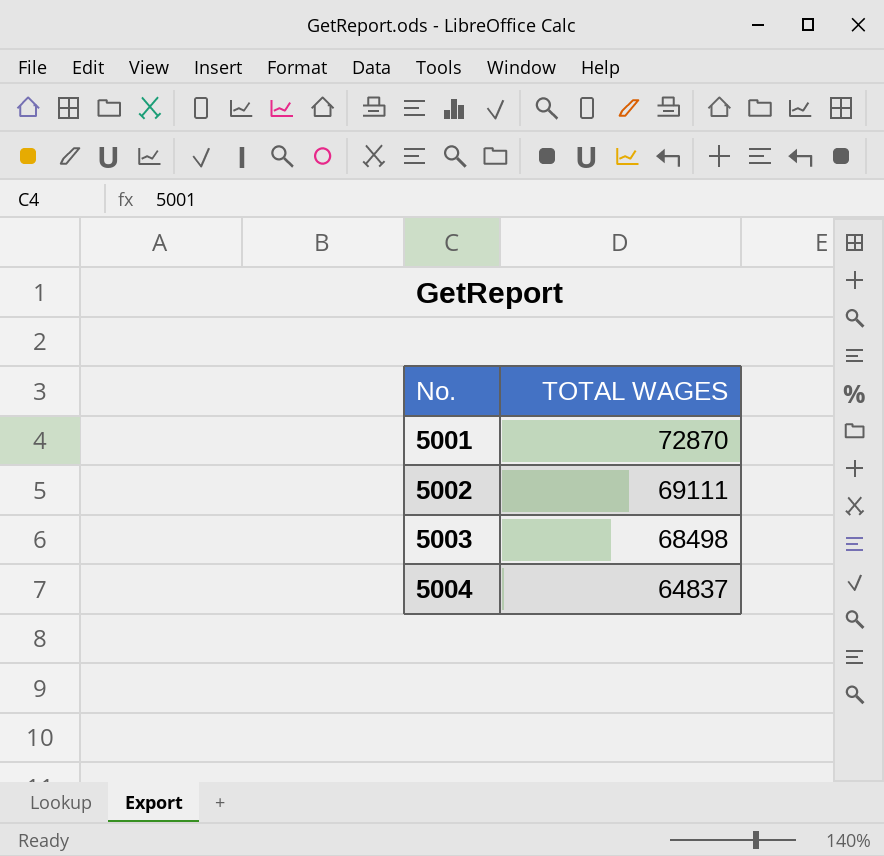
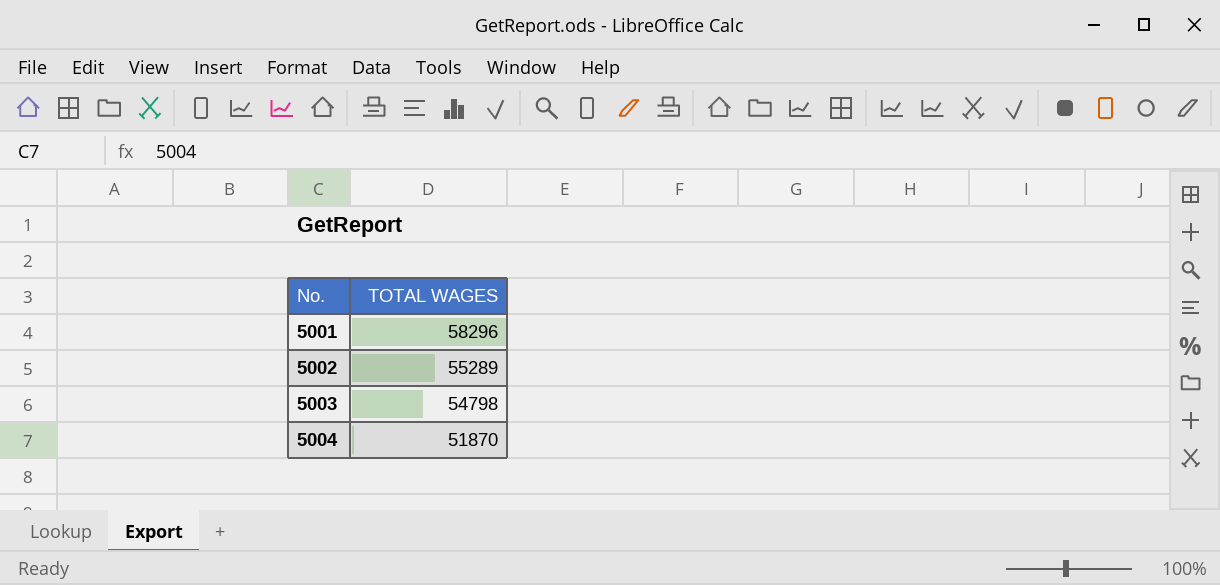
5001 | TOTAL WAGES: 72870 -> 58296
5002 | TOTAL WAGES: 69111 -> 55289
5003 | TOTAL WAGES: 68498 -> 54798
5004 | TOTAL WAGES: 64837 -> 51870

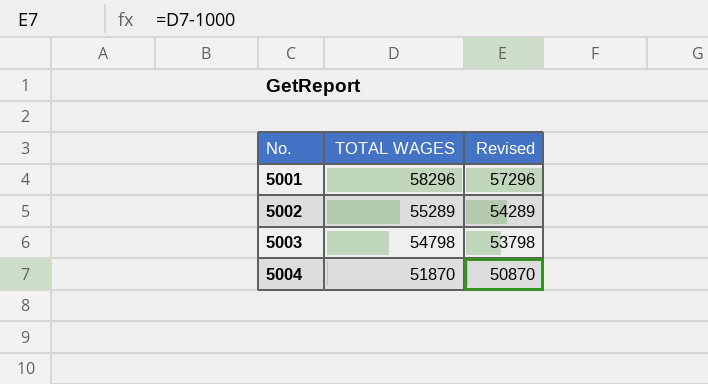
column Revised | formula: none -> [TOTAL WAGES] - 1000

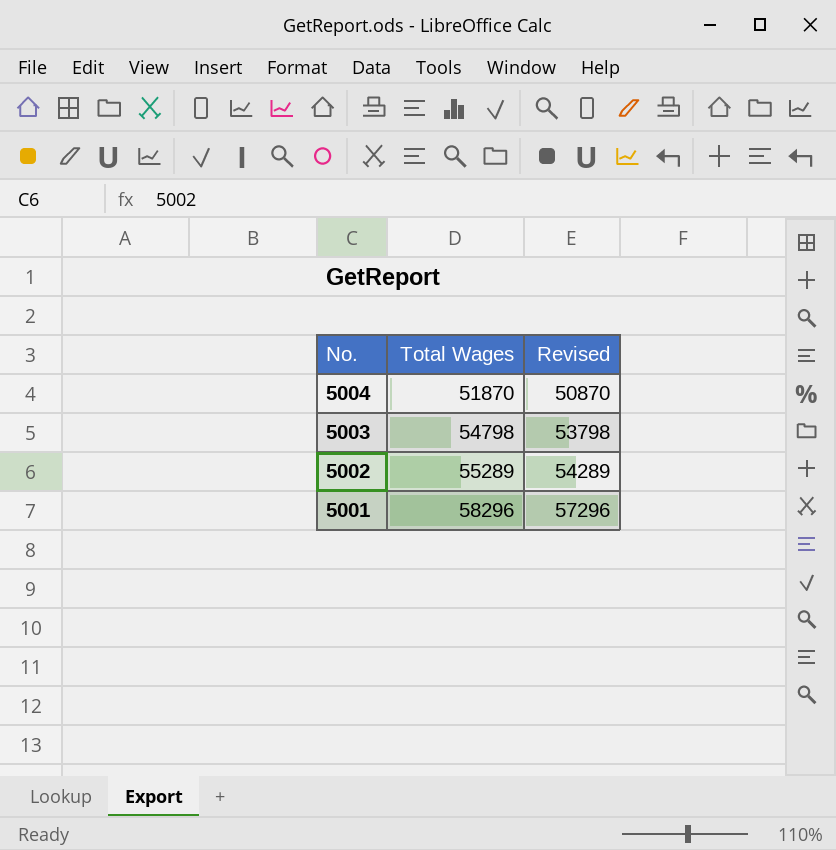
row order: No. ascending -> No. descending
column name: TOTAL WAGES -> Total Wages

